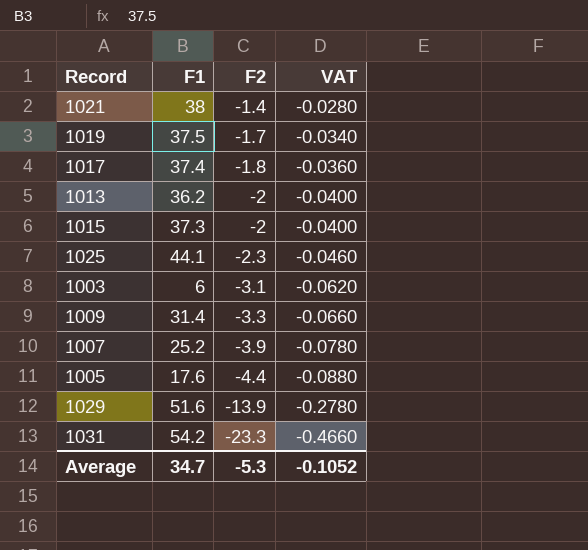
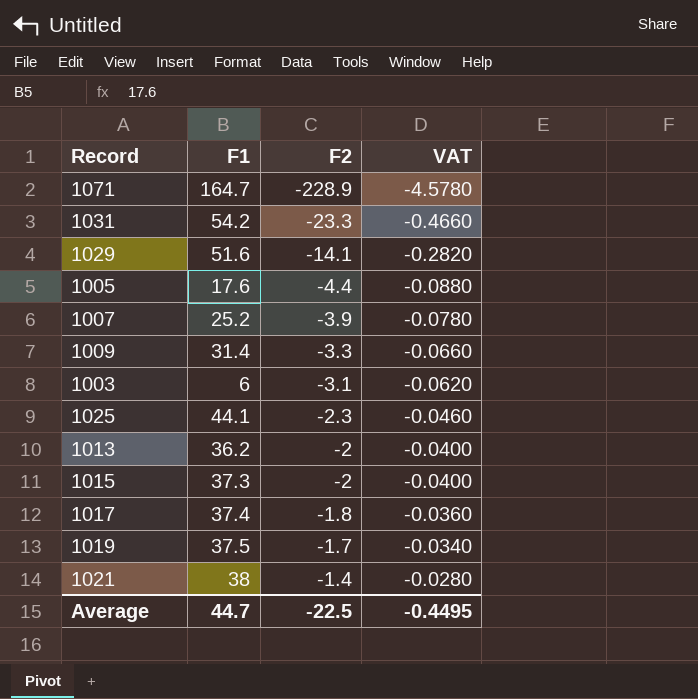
row order: F2 descending -> F2 ascending
row 1071: none -> 164.7 | -228.9 | -4.5780
1029 | F2: -13.9 -> -14.1
1029 | VAT: -0.2780 -> -0.2820
Average | F1: 34.7 -> 44.7
Average | F2: -5.3 -> -22.5
Average | VAT: -0.1052 -> -0.4495

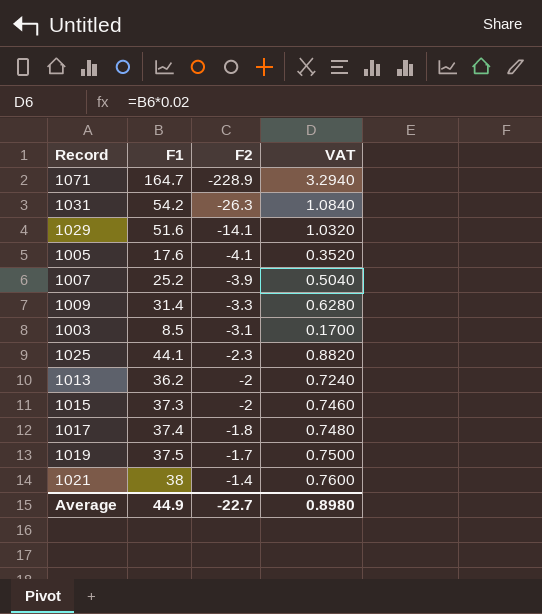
column VAT | formula: [F2] * 0.02 -> [F1] * 0.02
1031 | F2: -23.3 -> -26.3
1005 | F2: -4.4 -> -4.1
1003 | F1: 6 -> 8.5
Average | F1: 44.7 -> 44.9
Average | F2: -22.5 -> -22.7
Average | VAT: -0.4495 -> 0.8980

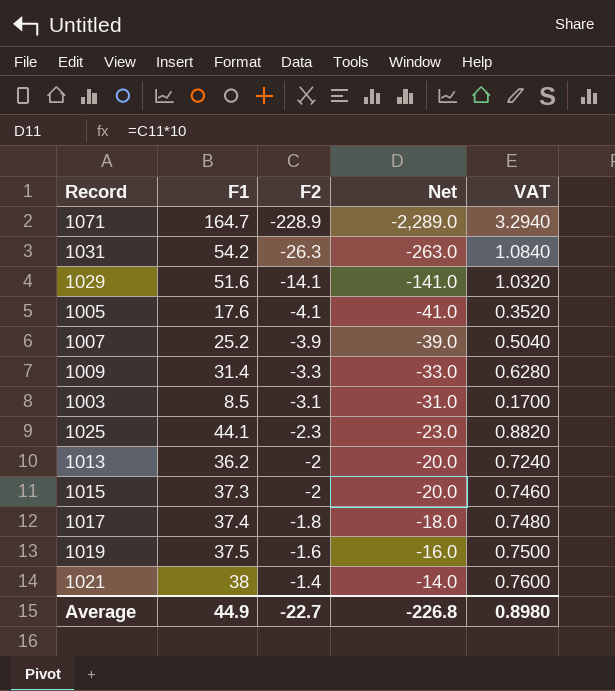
column Net | formula: none -> [F2] * 10
1019 | F2: -1.7 -> -1.6

